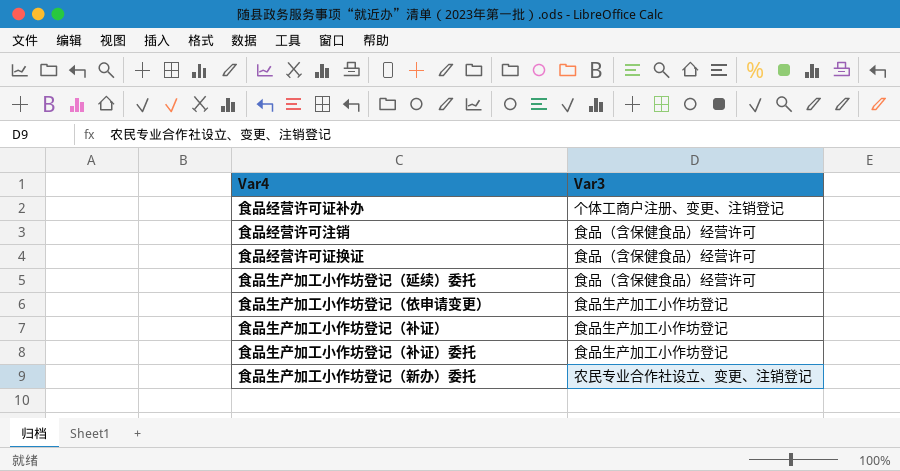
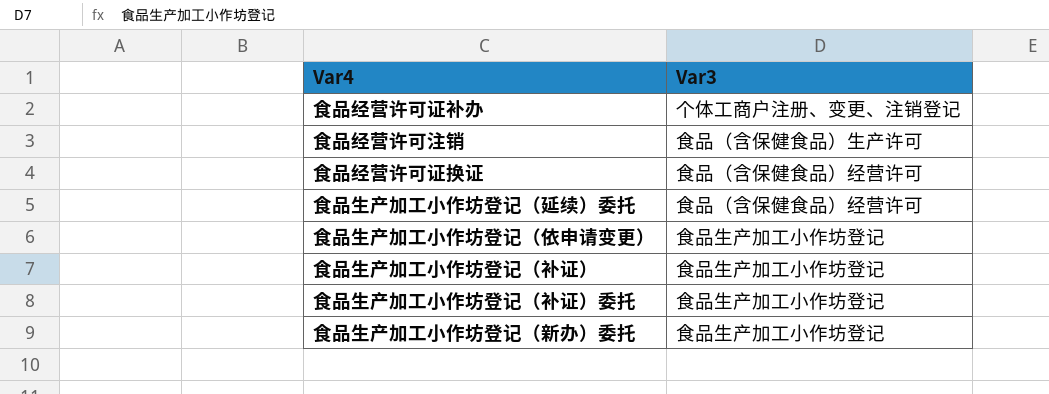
食品经营许可注销 | Var3: 食品（含保健食品）经营许可 -> 食品（含保健食品）生产许可
食品生产加工小作坊登记（新办）委托 | Var3: 农民专业合作社设立、变更、注销登记 -> 食品生产加工小作坊登记

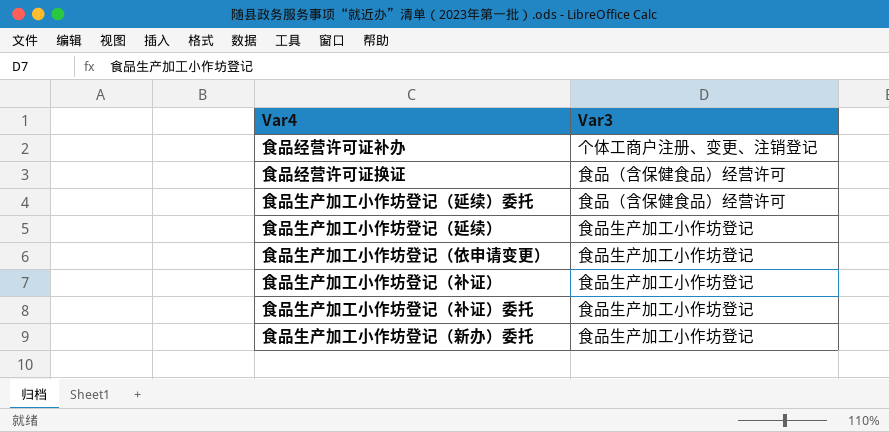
row 食品经营许可注销: 食品（含保健食品）生产许可 -> none
row 食品生产加工小作坊登记（延续）: none -> 食品生产加工小作坊登记

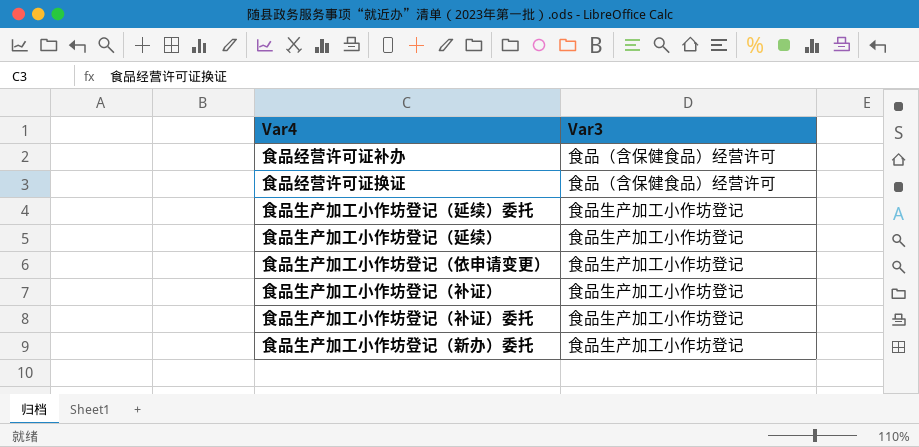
食品经营许可证补办 | Var3: 个体工商户注册、变更、注销登记 -> 食品（含保健食品）经营许可
食品生产加工小作坊登记（延续）委托 | Var3: 食品（含保健食品）经营许可 -> 食品生产加工小作坊登记

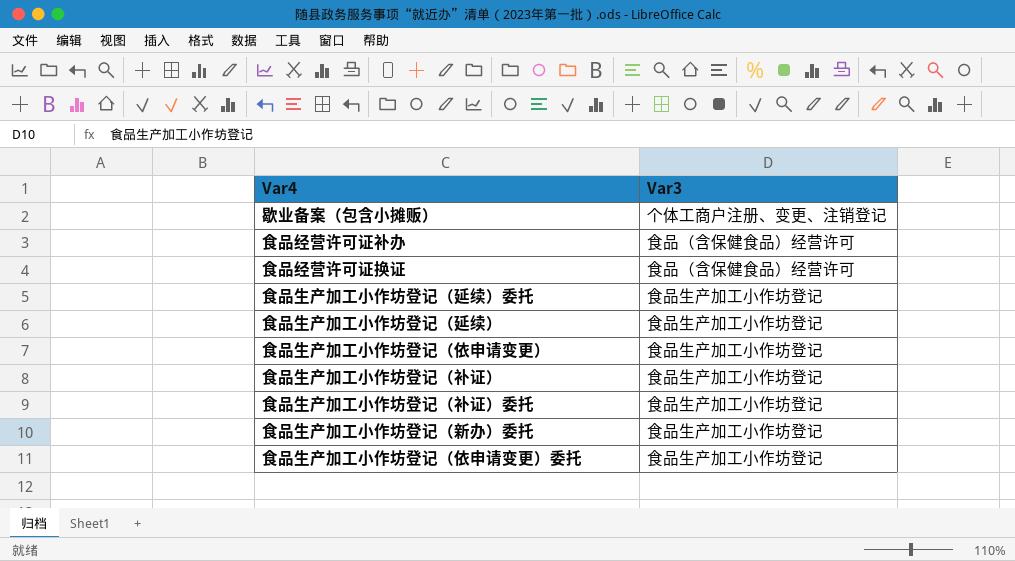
row 歇业备案（包含小摊贩）: none -> 个体工商户注册、变更、注销登记
row 食品生产加工小作坊登记（依申请变更）委托: none -> 食品生产加工小作坊登记

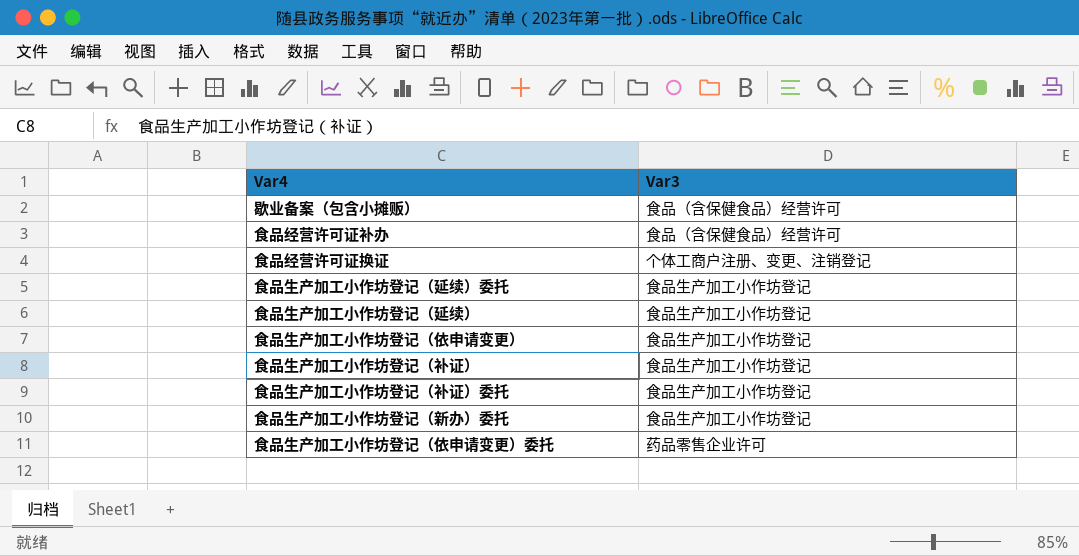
歇业备案（包含小摊贩） | Var3: 个体工商户注册、变更、注销登记 -> 食品（含保健食品）经营许可
食品经营许可证换证 | Var3: 食品（含保健食品）经营许可 -> 个体工商户注册、变更、注销登记
食品生产加工小作坊登记（依申请变更）委托 | Var3: 食品生产加工小作坊登记 -> 药品零售企业许可

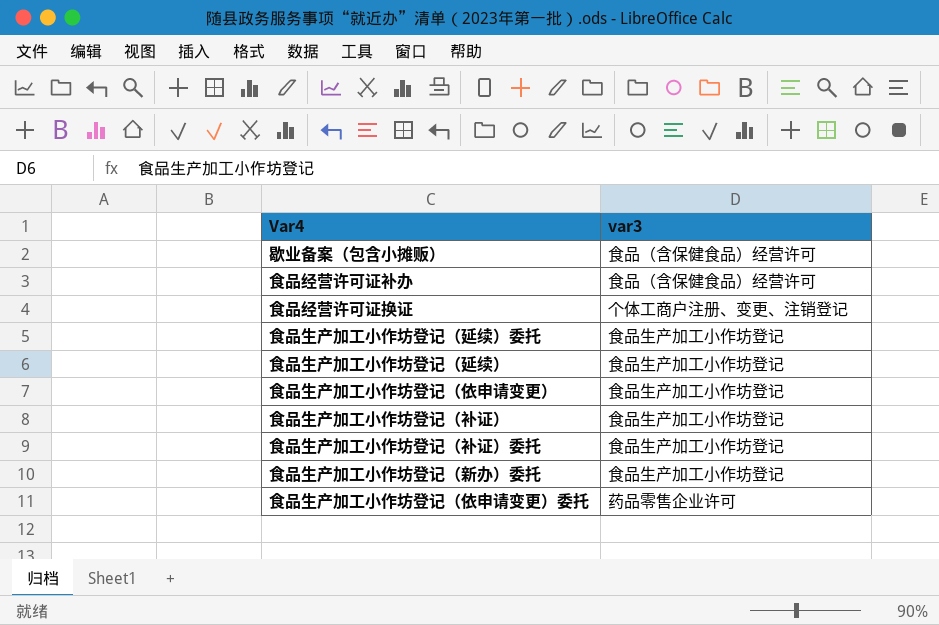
column name: Var3 -> var3

